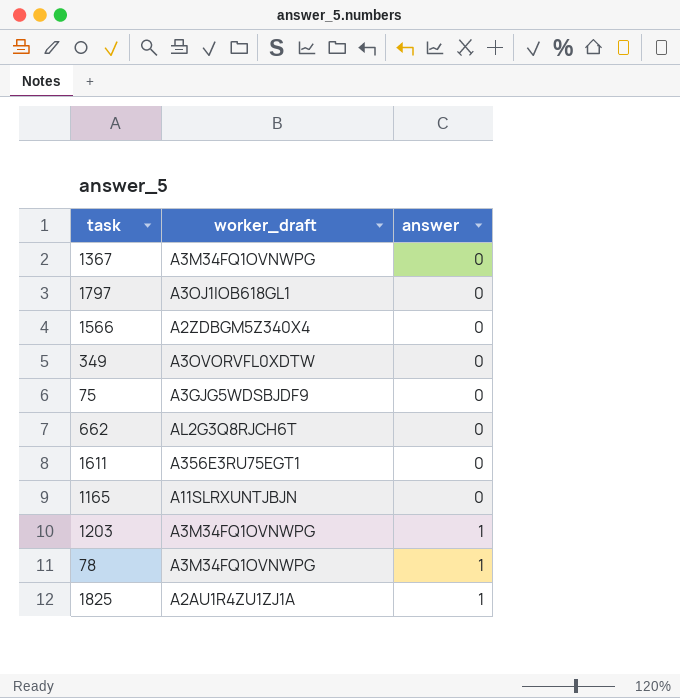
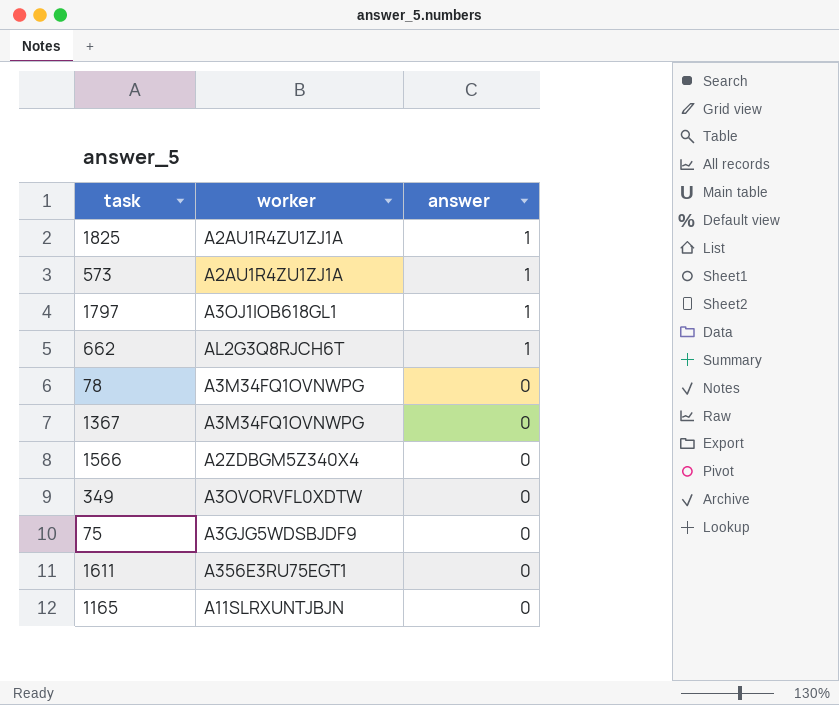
row order: answer ascending -> answer descending
column name: worker_draft -> worker
row 1203: A3M34FQ1OVNWPG | 1 -> none
row 573: none -> A2AU1R4ZU1ZJ1A | 1
1797 | answer: 0 -> 1
662 | answer: 0 -> 1
78 | answer: 1 -> 0

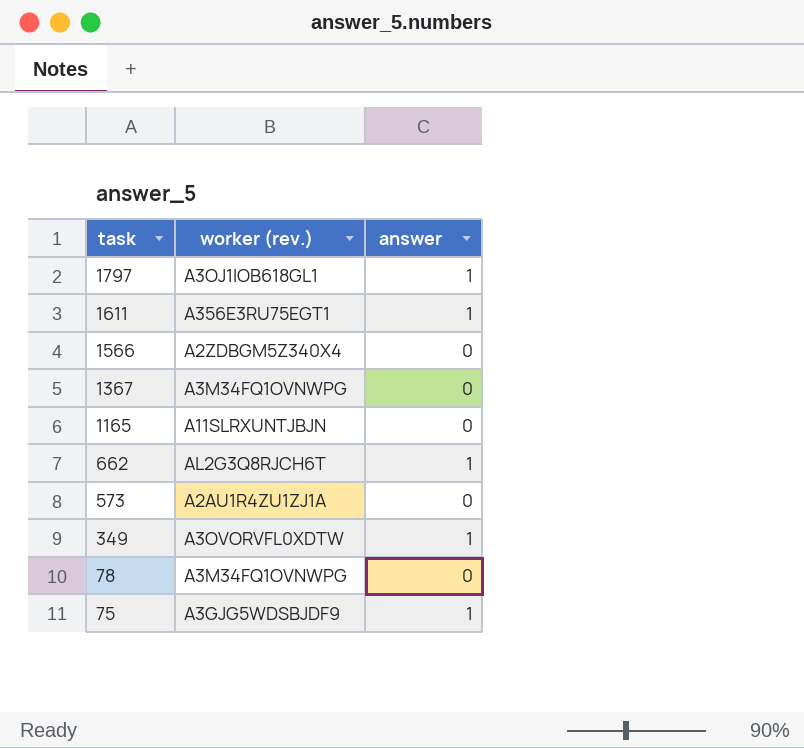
row order: answer descending -> task descending
column name: worker -> worker (rev.)
row 1825: A2AU1R4ZU1ZJ1A | 1 -> none
1611 | answer: 0 -> 1
573 | answer: 1 -> 0
349 | answer: 0 -> 1
75 | answer: 0 -> 1

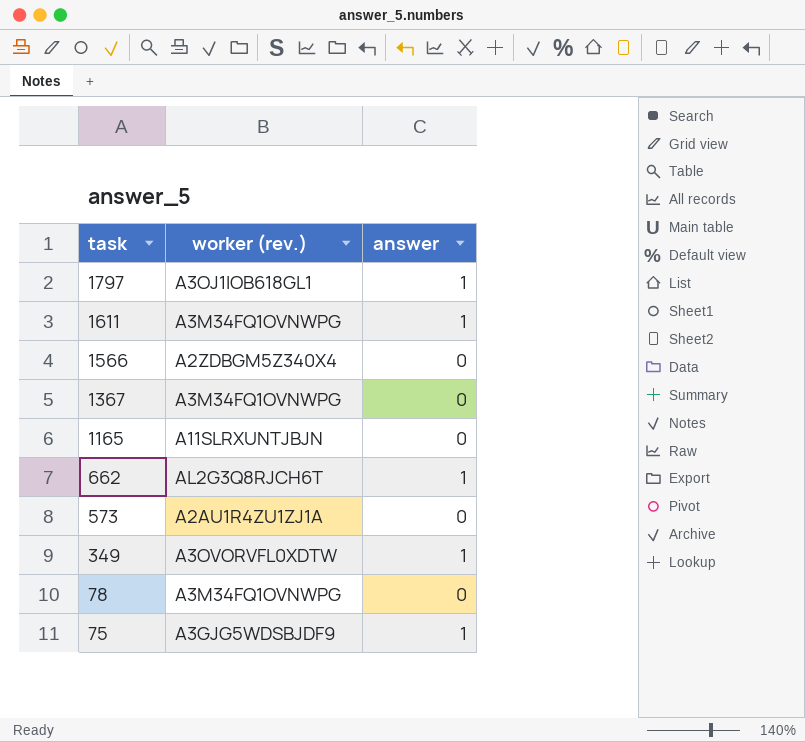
1611 | worker (rev.): A356E3RU75EGT1 -> A3M34FQ1OVNWPG

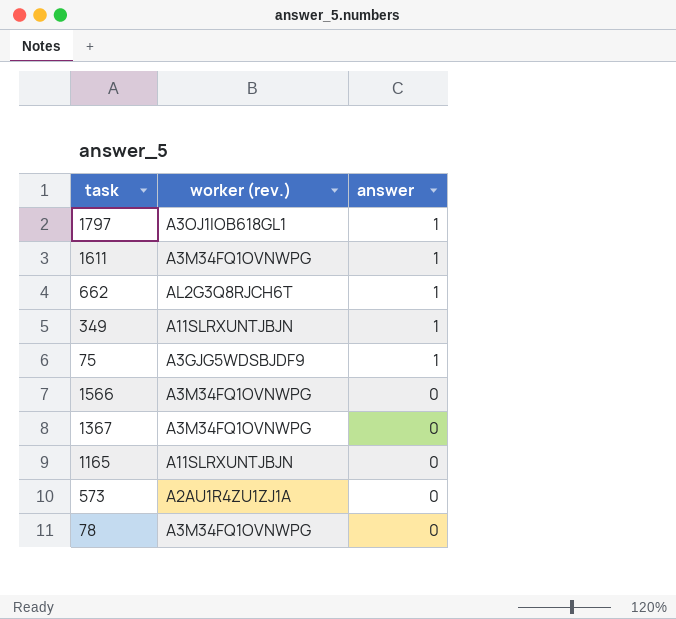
row order: task descending -> answer descending
349 | worker (rev.): A3OVORVFL0XDTW -> A11SLRXUNTJBJN
1566 | worker (rev.): A2ZDBGM5Z340X4 -> A3M34FQ1OVNWPG

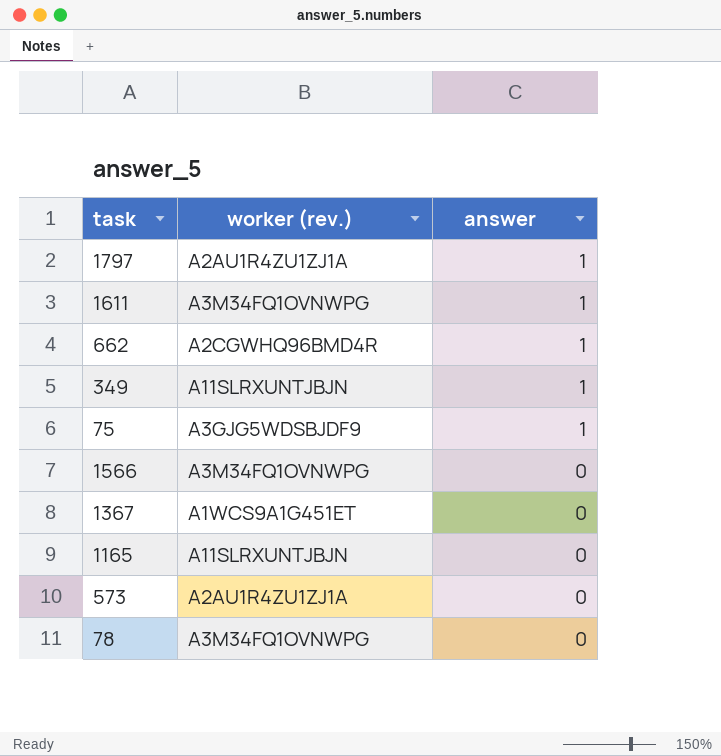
1797 | worker (rev.): A3OJ1IOB618GL1 -> A2AU1R4ZU1ZJ1A
662 | worker (rev.): AL2G3Q8RJCH6T -> A2CGWHQ96BMD4R
1367 | worker (rev.): A3M34FQ1OVNWPG -> A1WCS9A1G451ET

